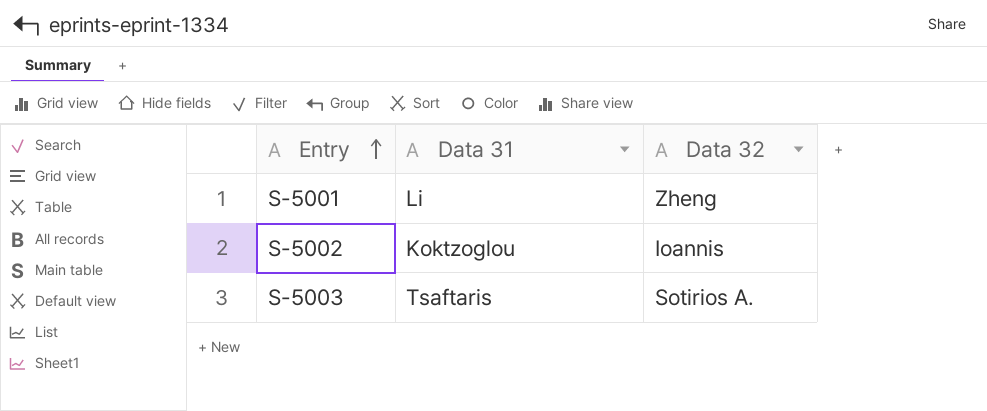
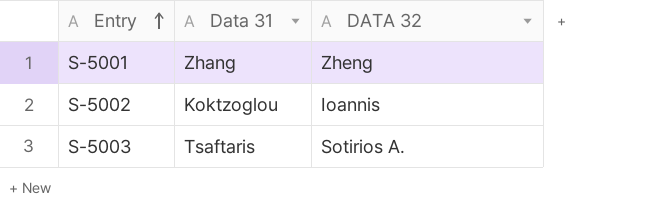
column name: Data 32 -> DATA 32
S-5001 | Data 31: Li -> Zhang

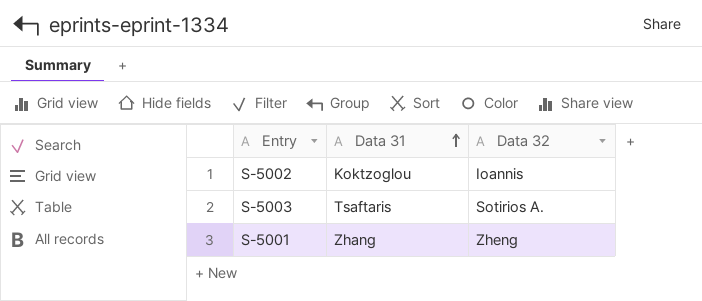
row order: Entry ascending -> Data 31 ascending
column name: DATA 32 -> Data 32

